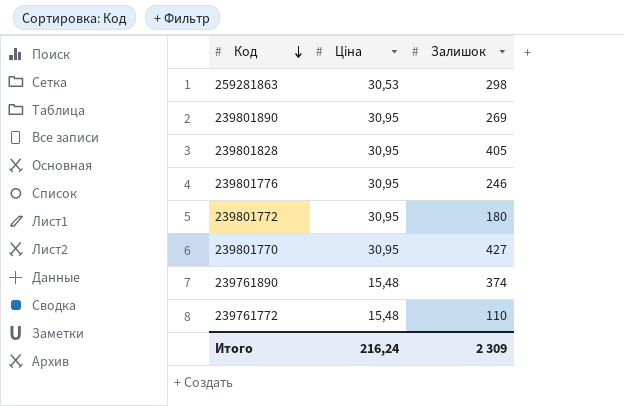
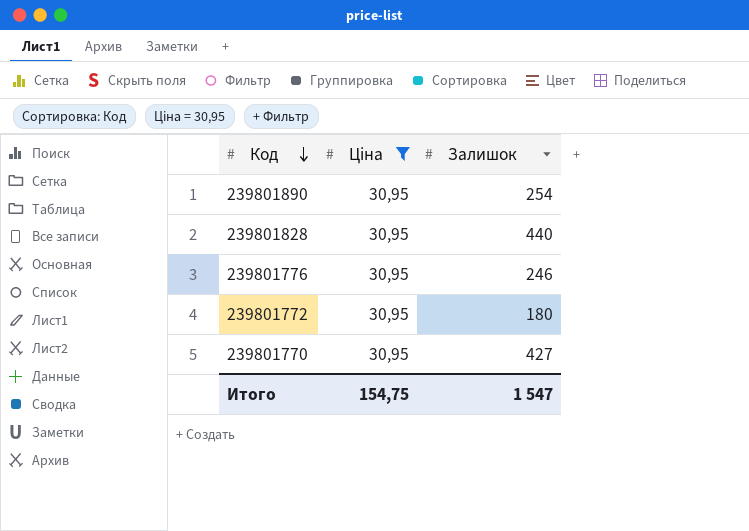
filter: none -> Ціна = 30,95
239801890 | Залишок: 269 -> 254
239801828 | Залишок: 405 -> 440
Итого | Ціна: 216,24 -> 154,75
Итого | Залишок: 2 309 -> 1 547

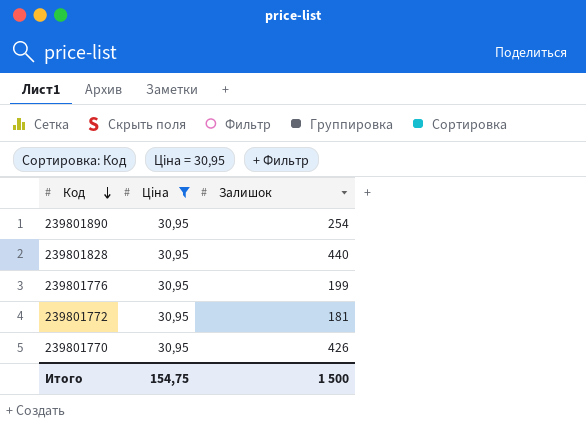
239801776 | Залишок: 246 -> 199
239801772 | Залишок: 180 -> 181
239801770 | Залишок: 427 -> 426
Итого | Залишок: 1 547 -> 1 500

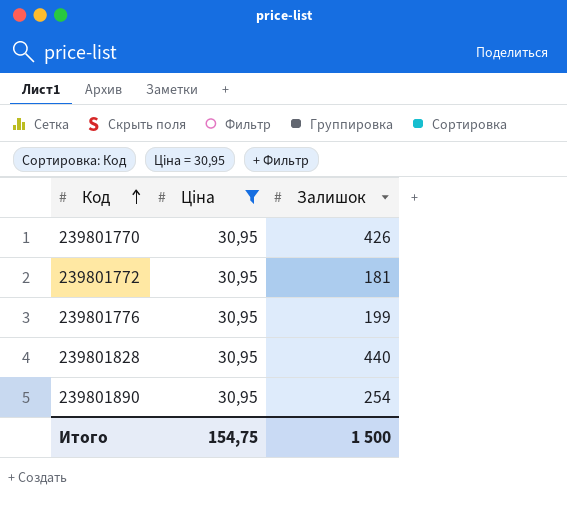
row order: Код descending -> Код ascending

